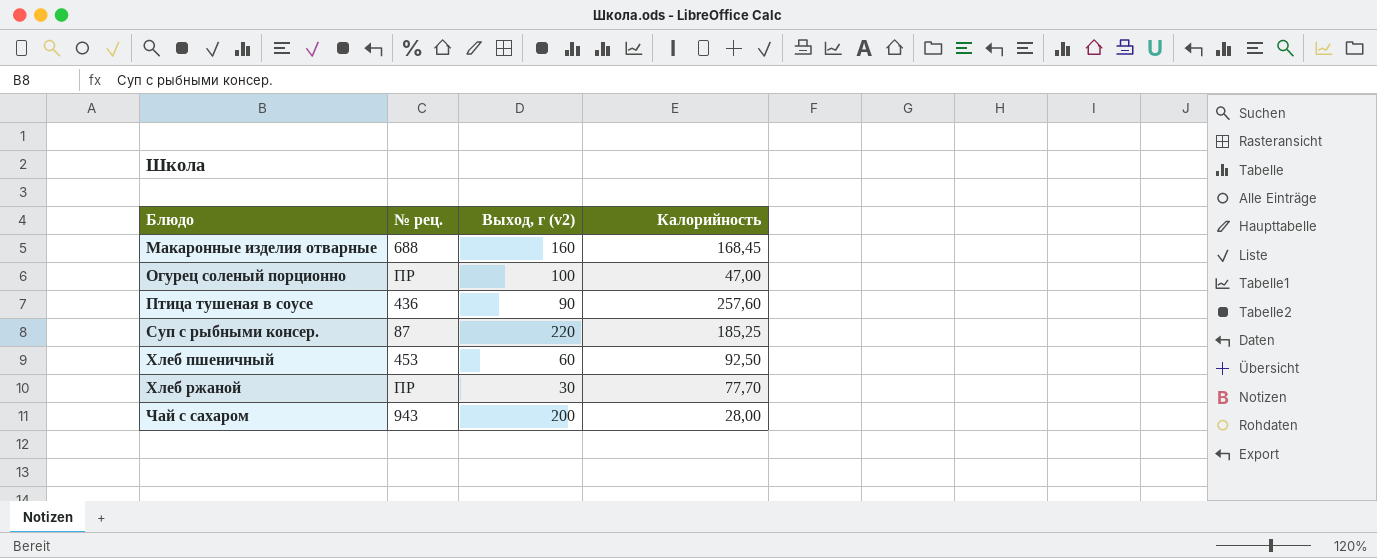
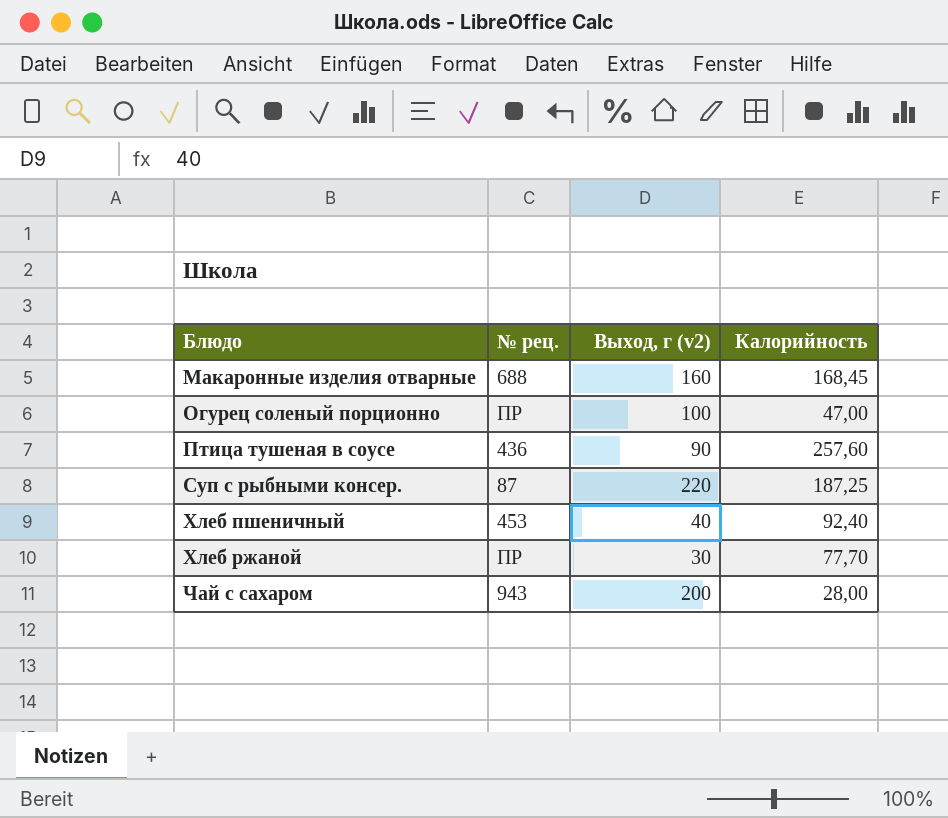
Суп с рыбными консер. | Калорийность: 185,25 -> 187,25
Хлеб пшеничный | Выход, г (v2): 60 -> 40
Хлеб пшеничный | Калорийность: 92,50 -> 92,40

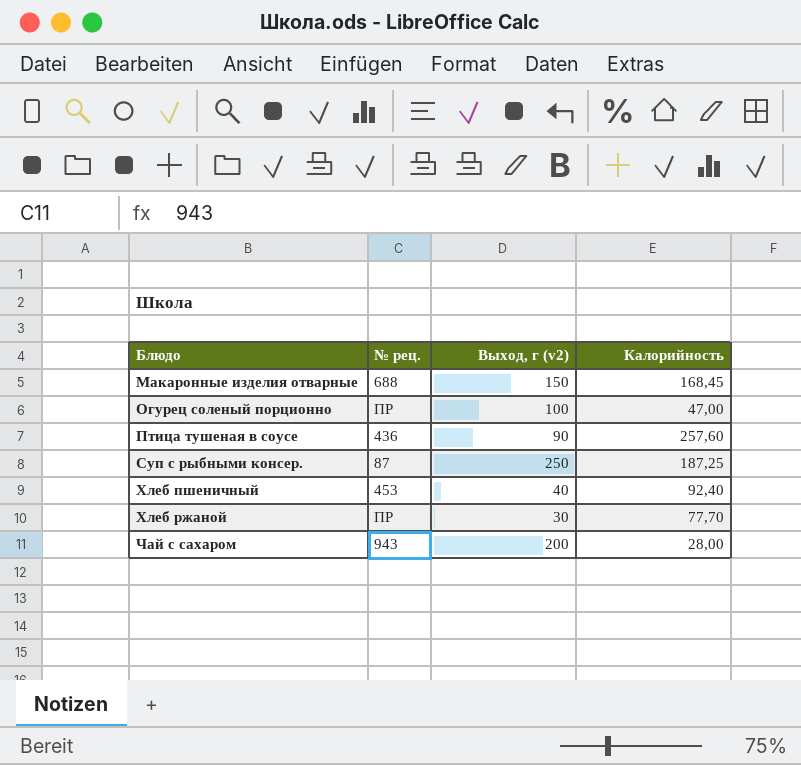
Макаронные изделия отварные | Выход, г (v2): 160 -> 150
Суп с рыбными консер. | Выход, г (v2): 220 -> 250

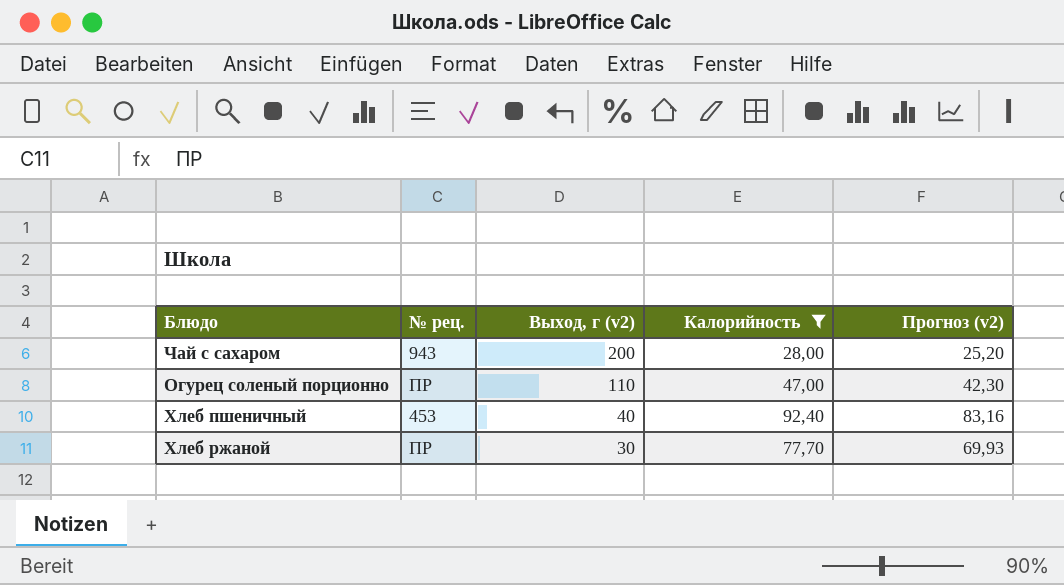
filter: none -> Калорийность <= 92,40
row order: Блюдо ascending -> Выход, г (v2) descending
column Прогноз (v2) | formula: none -> [Калорийность] * 0,9
Огурец соленый порционно | Выход, г (v2): 100 -> 110

